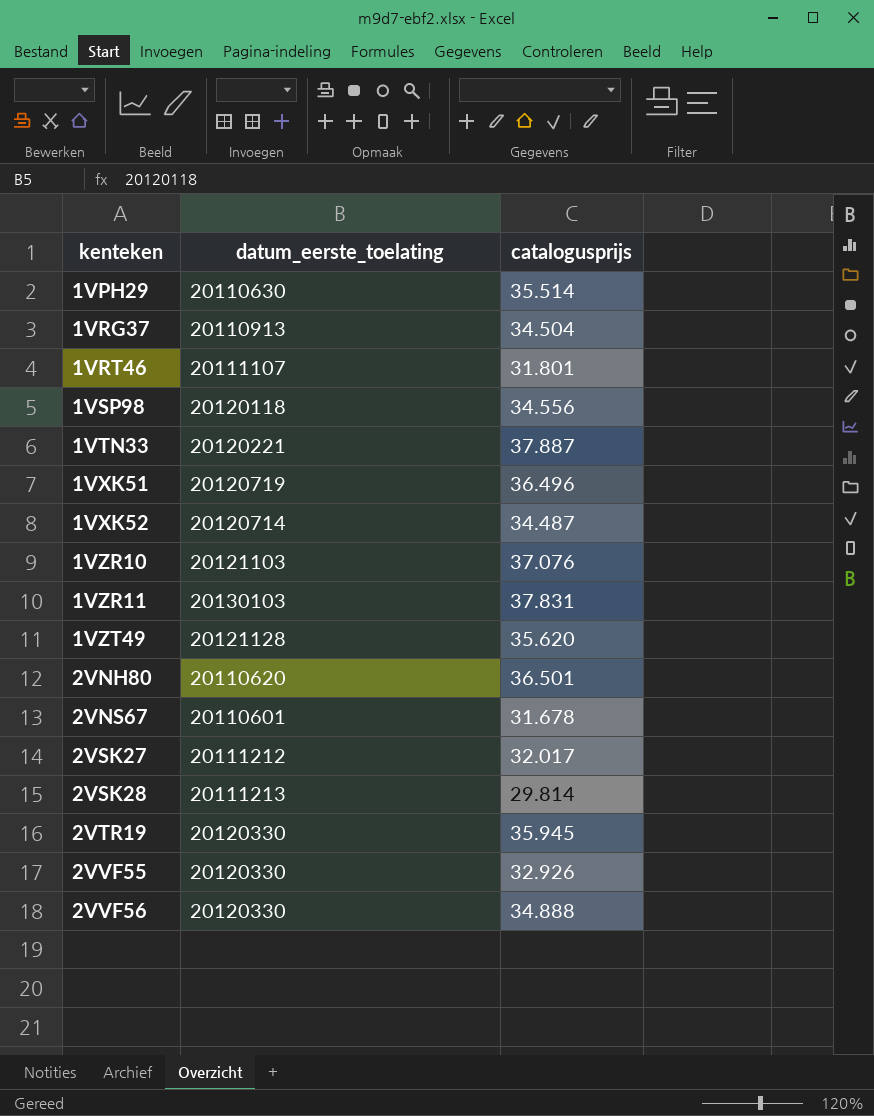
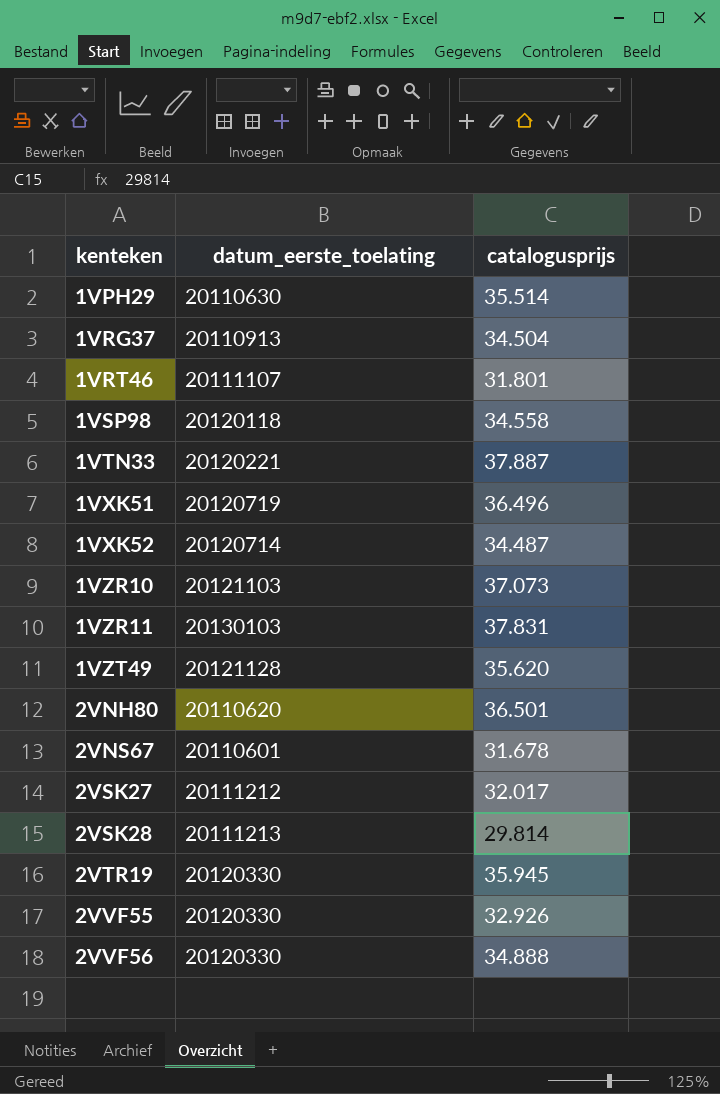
1VSP98 | catalogusprijs: 34.556 -> 34.558
1VZR10 | catalogusprijs: 37.076 -> 37.073

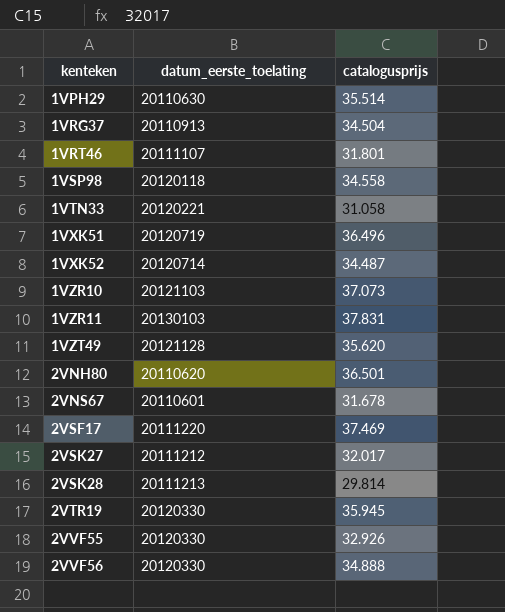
1VTN33 | catalogusprijs: 37.887 -> 31.058
row 2VSF17: none -> 20111220 | 37.469

